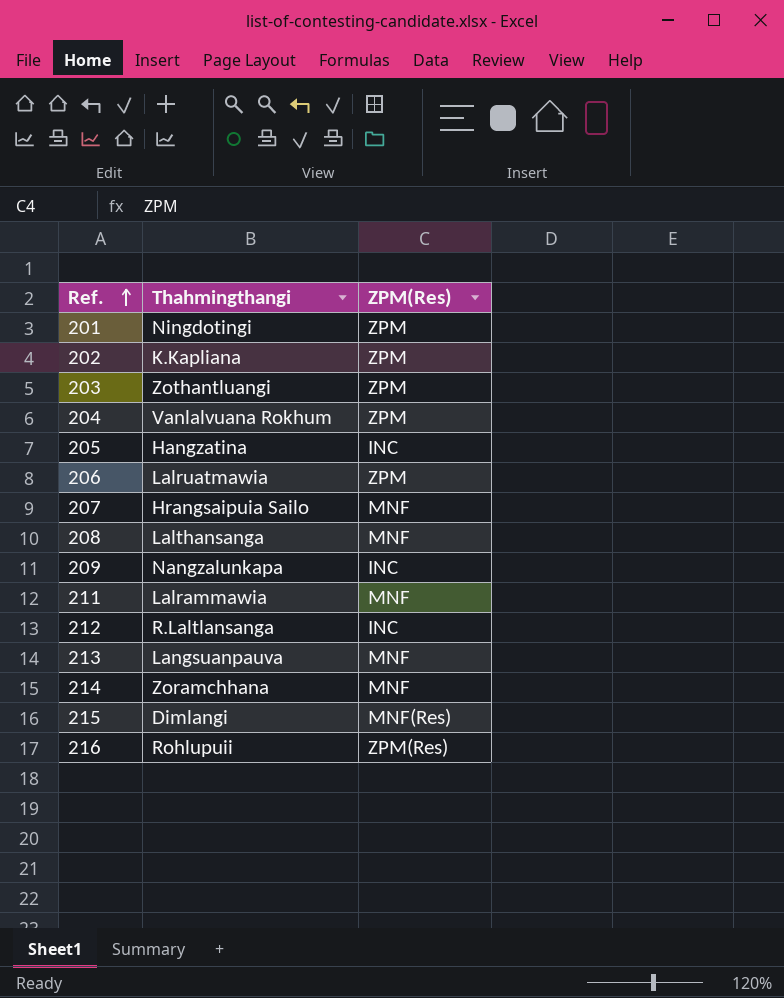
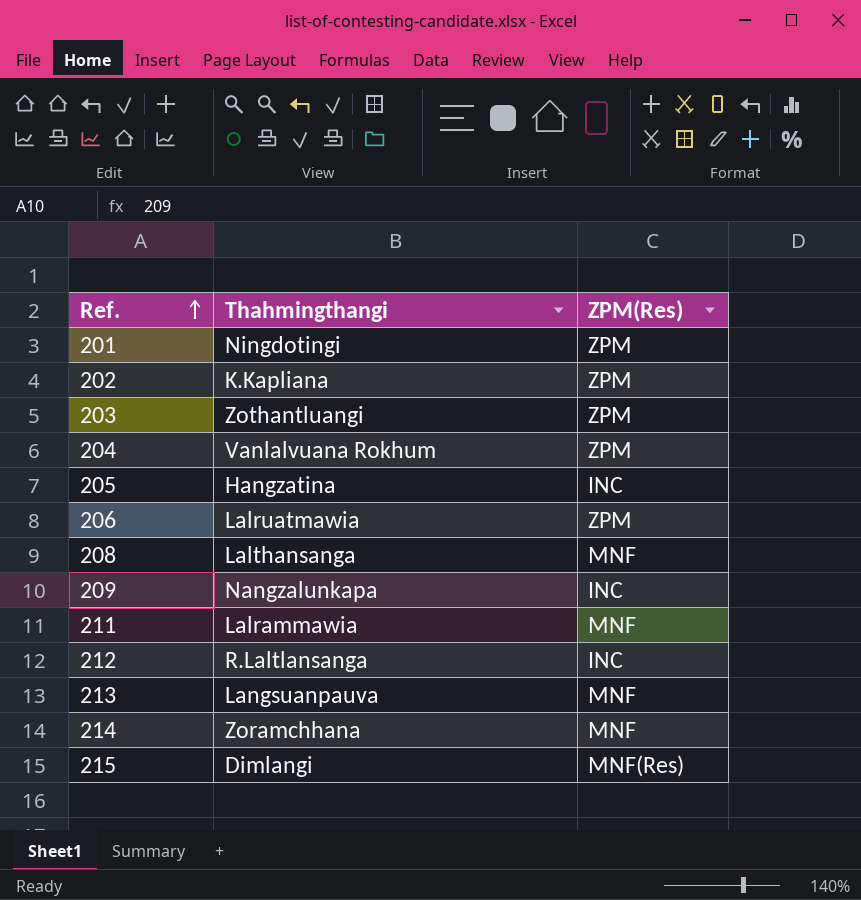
row 207: Hrangsaipuia Sailo | MNF -> none
row 216: Rohlupuii | ZPM(Res) -> none

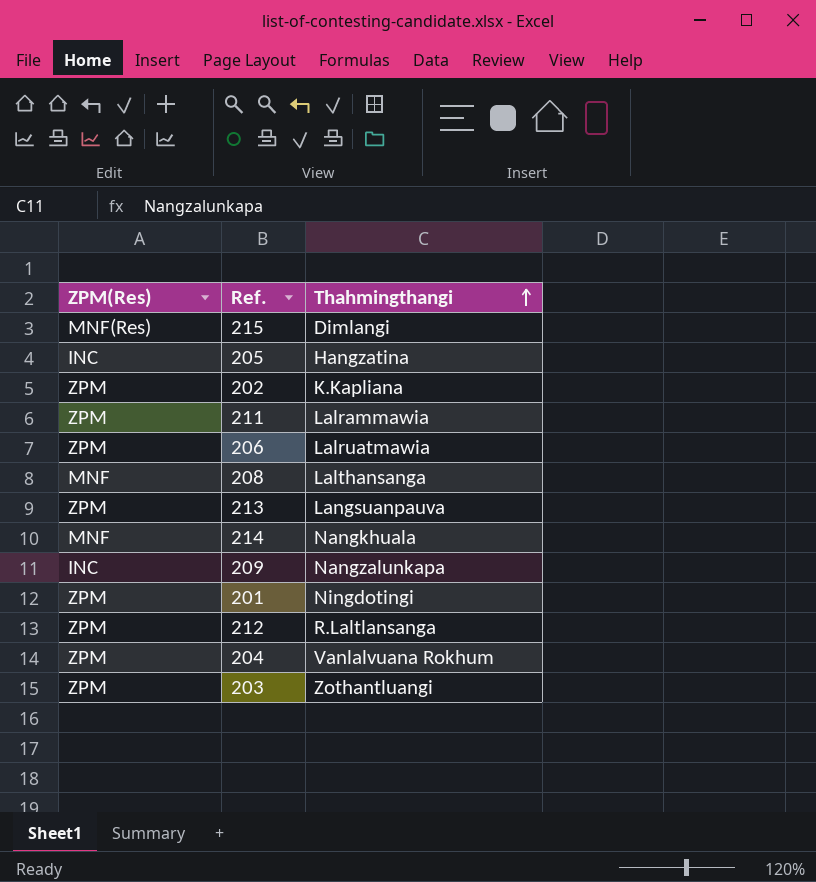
row order: Ref. ascending -> Thahmingthangi ascending
column ZPM(Res) | position: 3 -> 1
211 | ZPM(Res): MNF -> ZPM
213 | ZPM(Res): MNF -> ZPM
214 | Thahmingthangi: Zoramchhana -> Nangkhuala
212 | ZPM(Res): INC -> ZPM

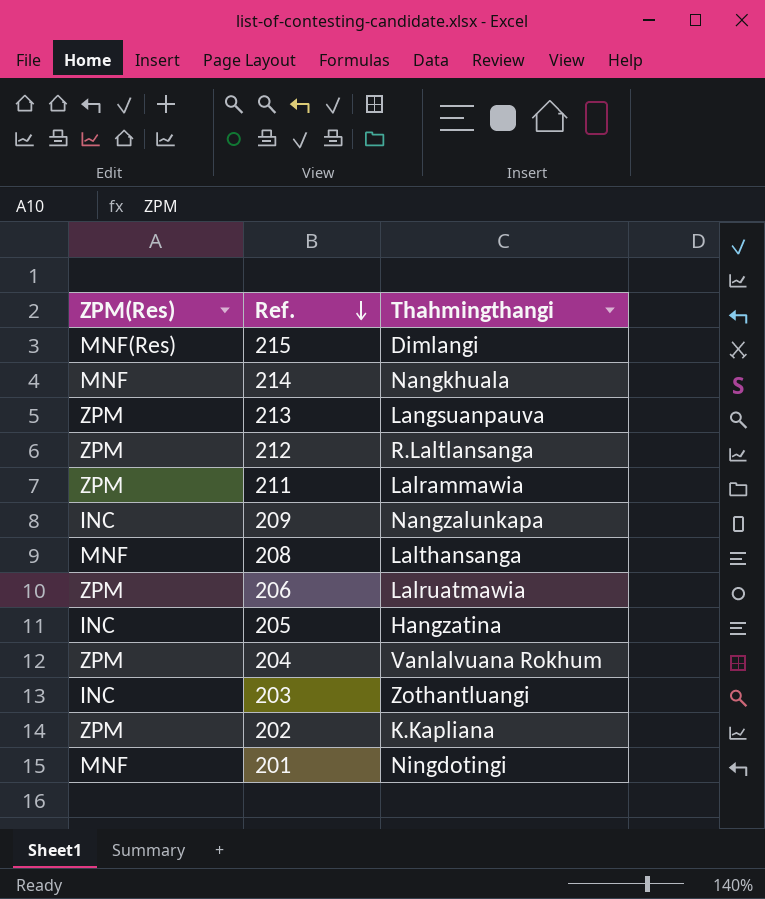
row order: Thahmingthangi ascending -> Ref. descending
203 | ZPM(Res): ZPM -> INC
201 | ZPM(Res): ZPM -> MNF

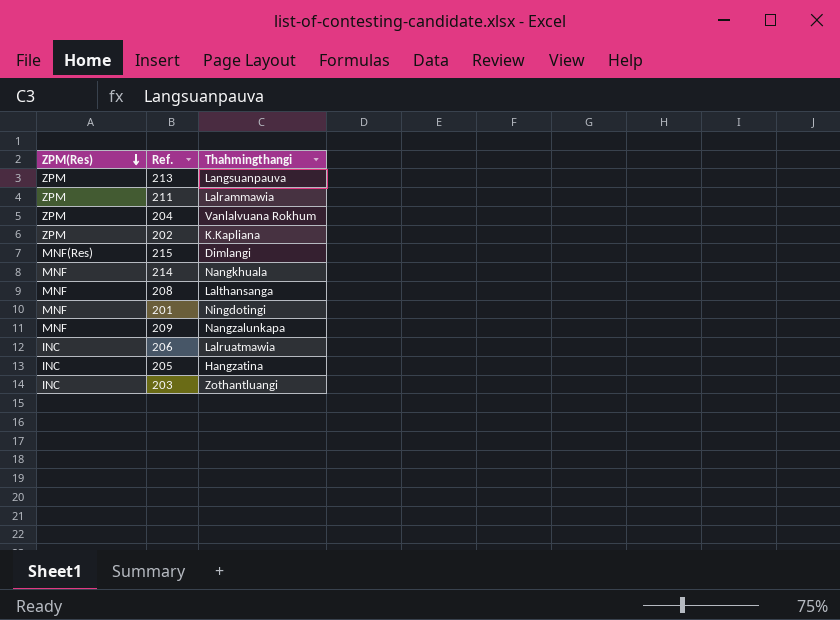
row order: Ref. descending -> ZPM(Res) descending
row 212: ZPM | R.Laltlansanga -> none
209 | ZPM(Res): INC -> MNF
206 | ZPM(Res): ZPM -> INC

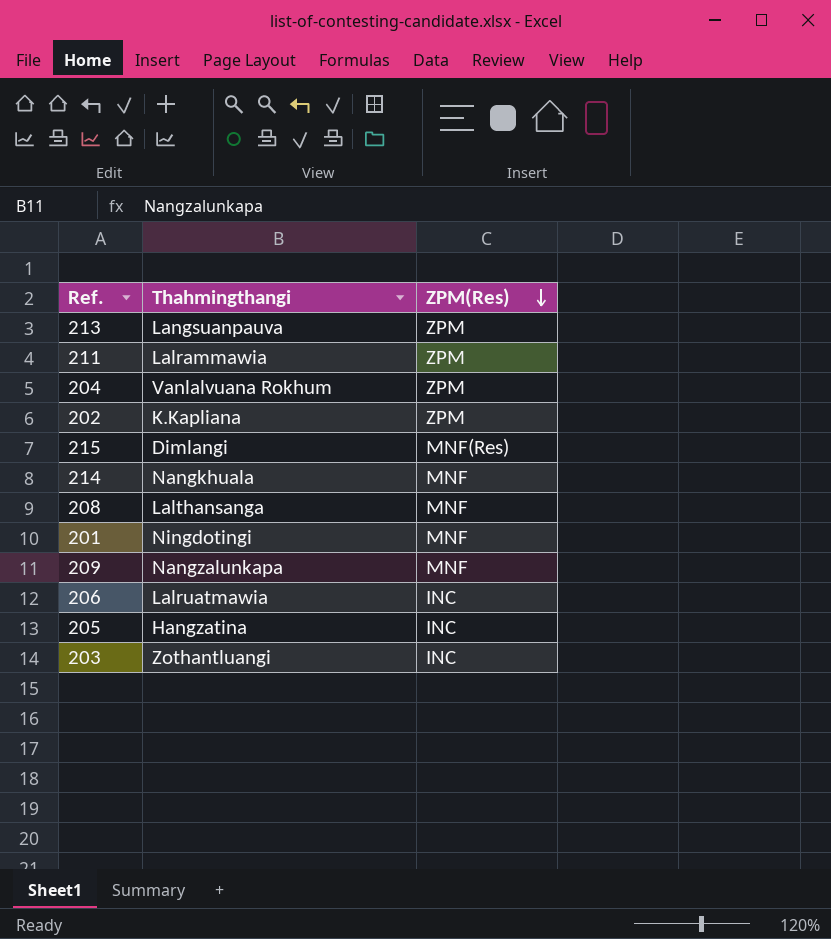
column ZPM(Res) | position: 1 -> 3

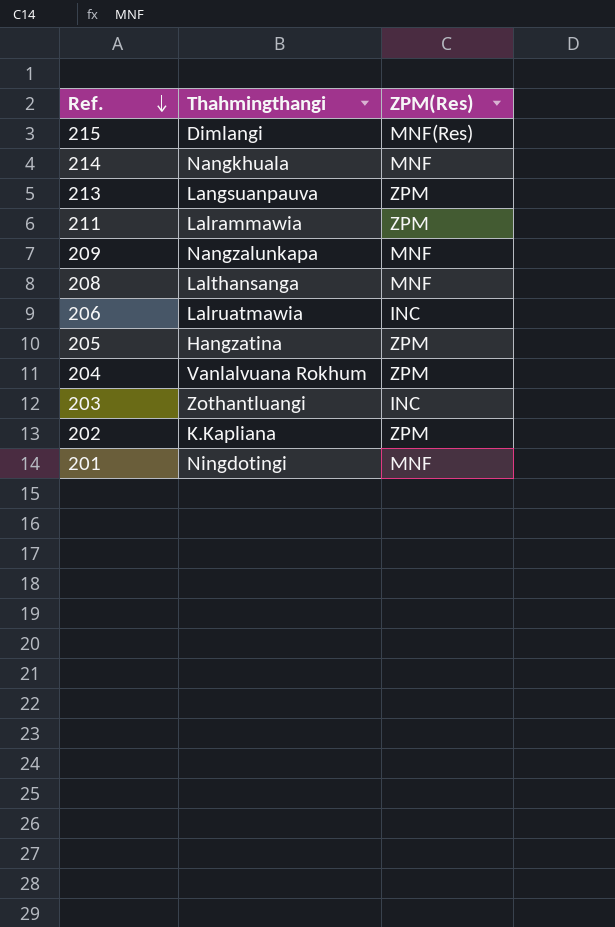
row order: ZPM(Res) descending -> Ref. descending
205 | ZPM(Res): INC -> ZPM

